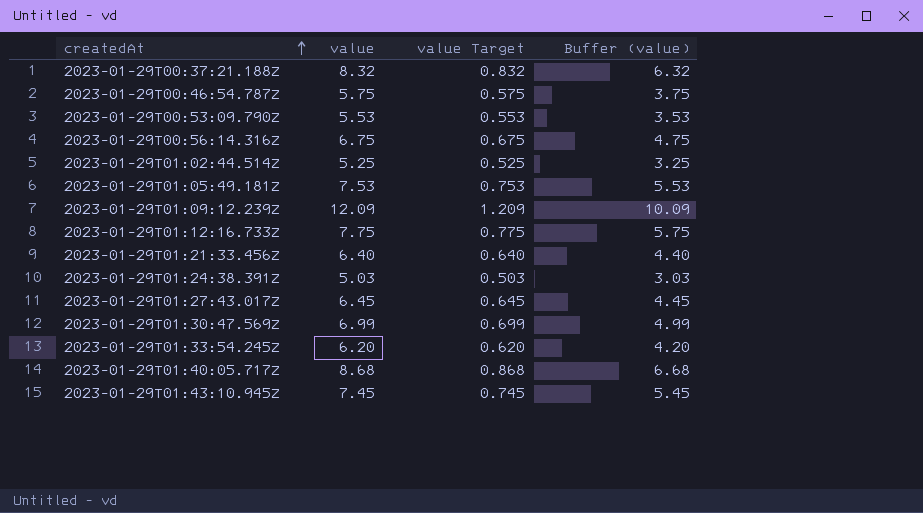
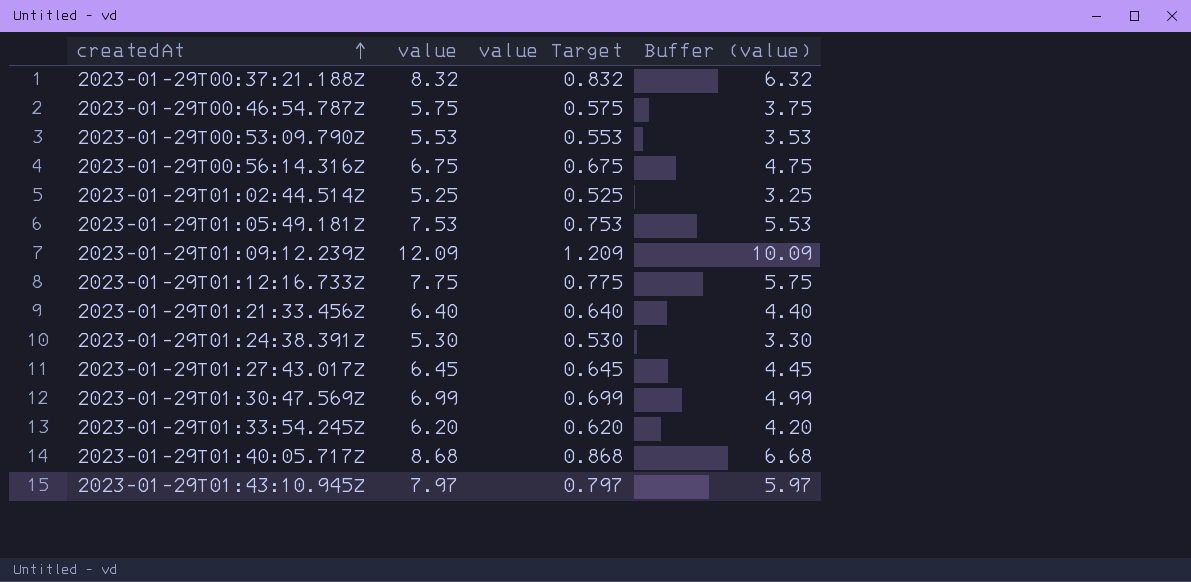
2023-01-29T01:24:38.391Z | value: 5.03 -> 5.30
2023-01-29T01:24:38.391Z | value Target: 0.503 -> 0.530
2023-01-29T01:24:38.391Z | Buffer (value): 3.03 -> 3.30
2023-01-29T01:43:10.945Z | value: 7.45 -> 7.97
2023-01-29T01:43:10.945Z | value Target: 0.745 -> 0.797
2023-01-29T01:43:10.945Z | Buffer (value): 5.45 -> 5.97

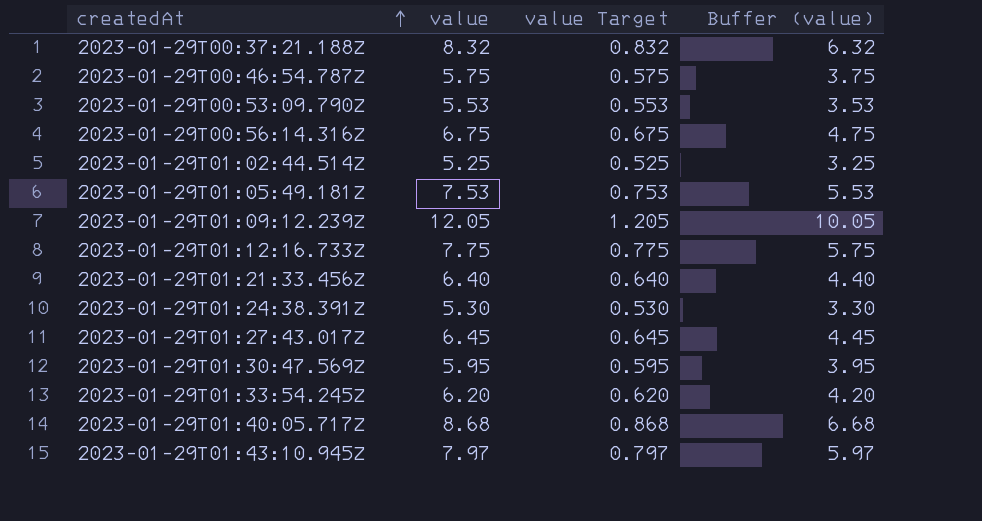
2023-01-29T01:09:12.239Z | value: 12.09 -> 12.05
2023-01-29T01:09:12.239Z | value Target: 1.209 -> 1.205
2023-01-29T01:09:12.239Z | Buffer (value): 10.09 -> 10.05
2023-01-29T01:30:47.569Z | value: 6.99 -> 5.95
2023-01-29T01:30:47.569Z | value Target: 0.699 -> 0.595
2023-01-29T01:30:47.569Z | Buffer (value): 4.99 -> 3.95

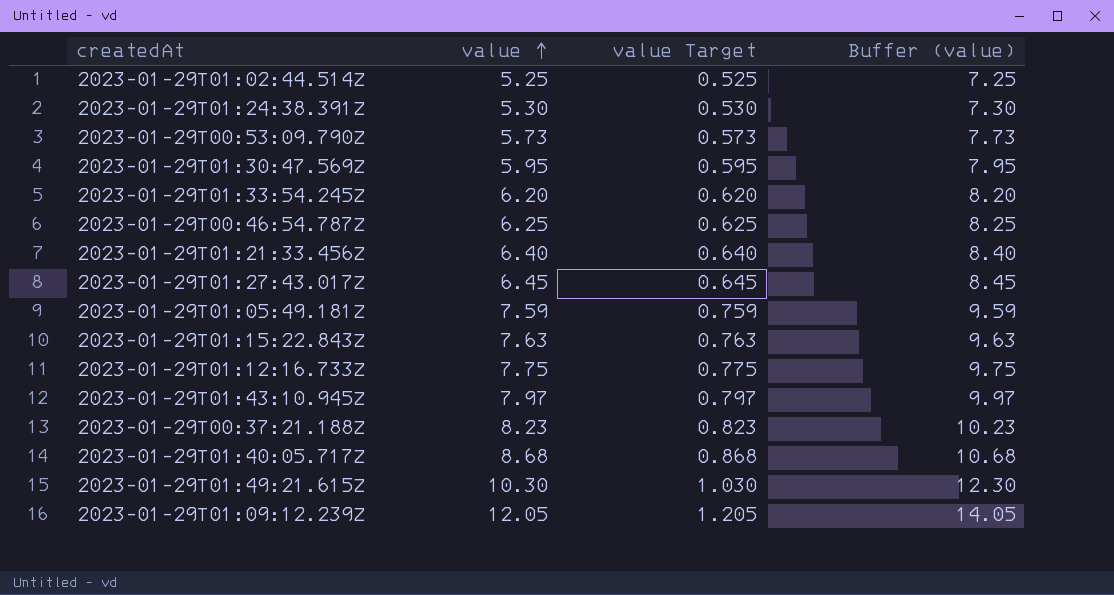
row order: createdAt ascending -> value ascending
column Buffer (value) | formula: [value] - 2 -> [value] + 2
row 2023-01-29T00:56:14.316Z: 6.75 | 0.675 | 4.75 -> none
2023-01-29T00:53:09.790Z | value: 5.53 -> 5.73
2023-01-29T00:53:09.790Z | value Target: 0.553 -> 0.573
2023-01-29T00:46:54.787Z | value: 5.75 -> 6.25
2023-01-29T00:46:54.787Z | value Target: 0.575 -> 0.625
2023-01-29T01:05:49.181Z | value: 7.53 -> 7.59
2023-01-29T01:05:49.181Z | value Target: 0.753 -> 0.759
row 2023-01-29T01:15:22.843Z: none -> 7.63 | 0.763 | 9.63
2023-01-29T00:37:21.188Z | value: 8.32 -> 8.23
2023-01-29T00:37:21.188Z | value Target: 0.832 -> 0.823
row 2023-01-29T01:49:21.615Z: none -> 10.30 | 1.030 | 12.30

